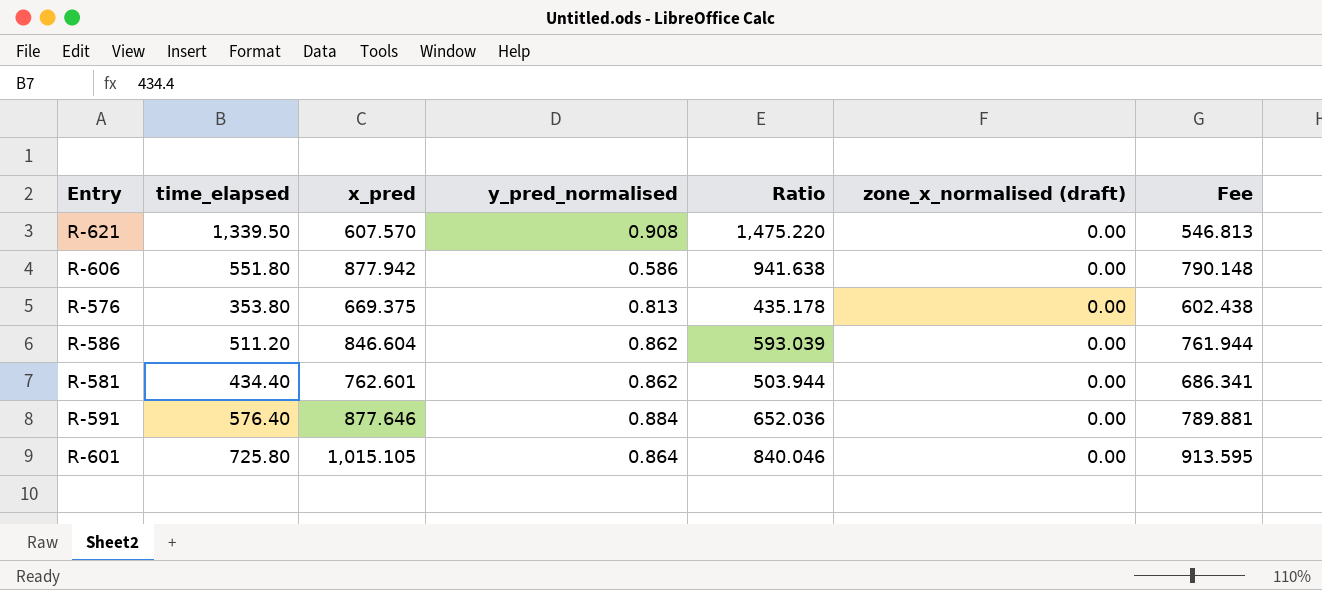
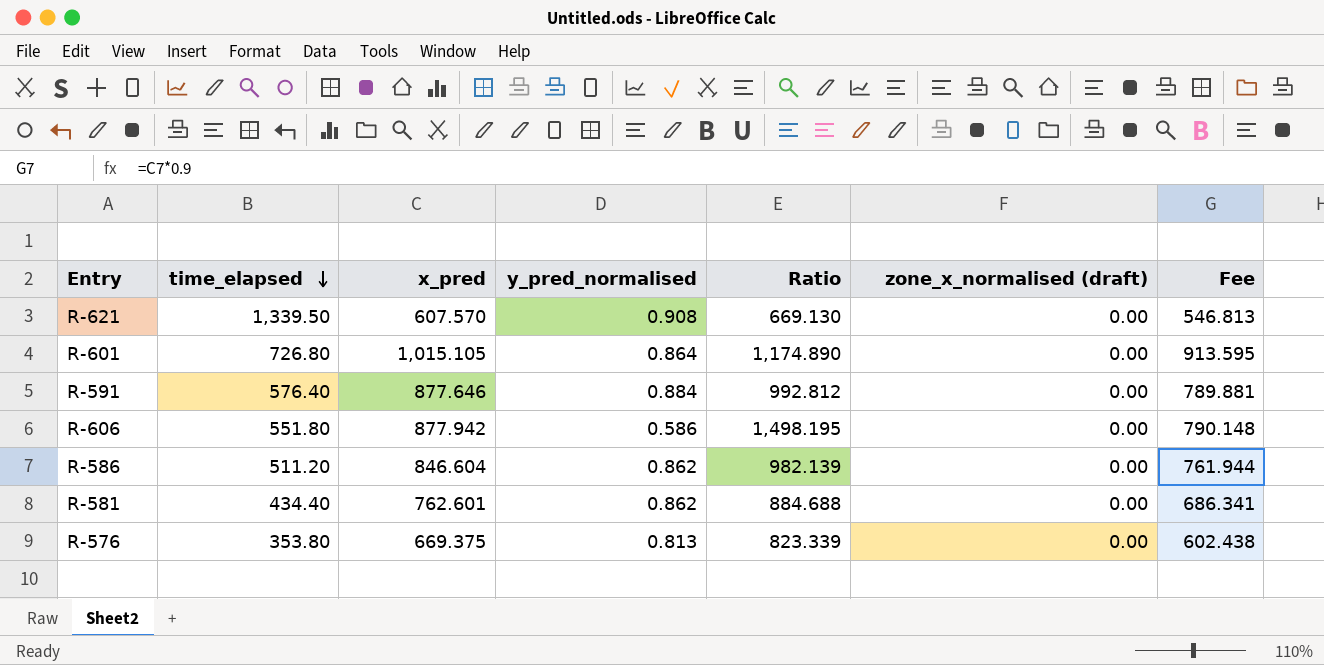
row order: none -> time_elapsed descending
column Ratio | formula: [time_elapsed] / [y_pred_normalised] -> [x_pred] / [y_pred_normalised]
R-601 | time_elapsed: 725.80 -> 726.80

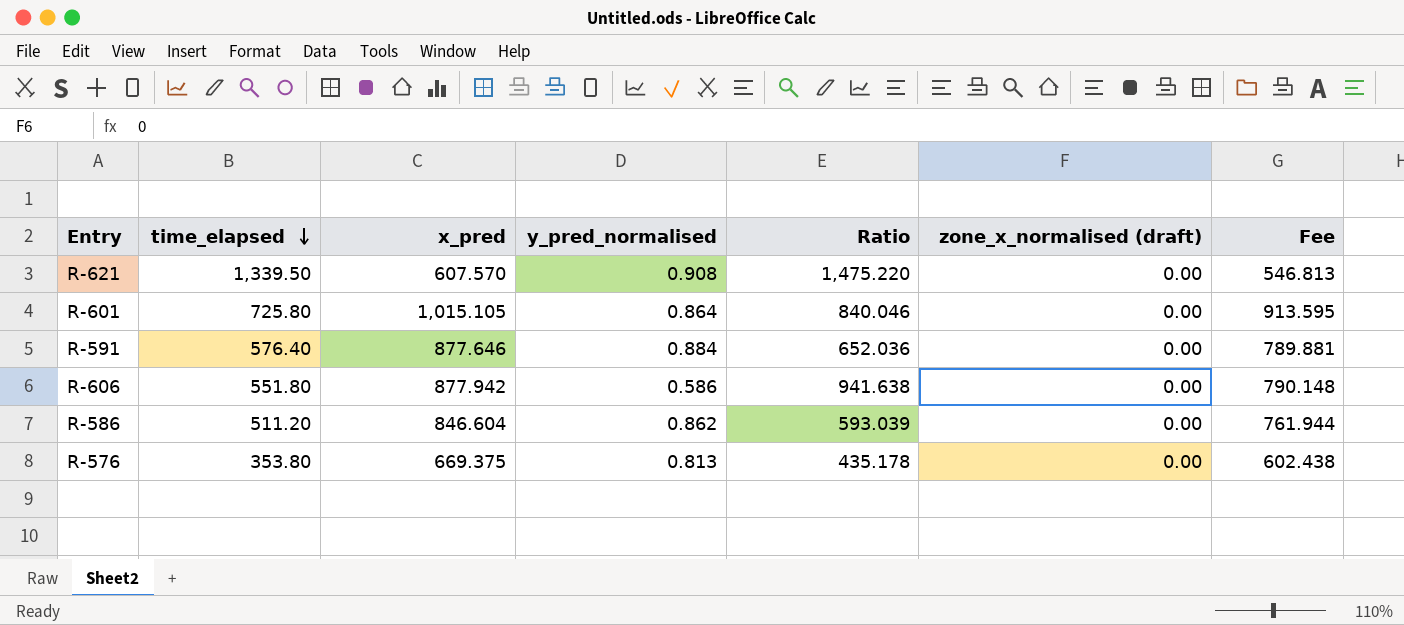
column Ratio | formula: [x_pred] / [y_pred_normalised] -> [time_elapsed] / [y_pred_normalised]
row R-581: 434.40 | 762.601 | 0.862 | 884.688 | 0.00 | 686.341 -> none
R-601 | time_elapsed: 726.80 -> 725.80

